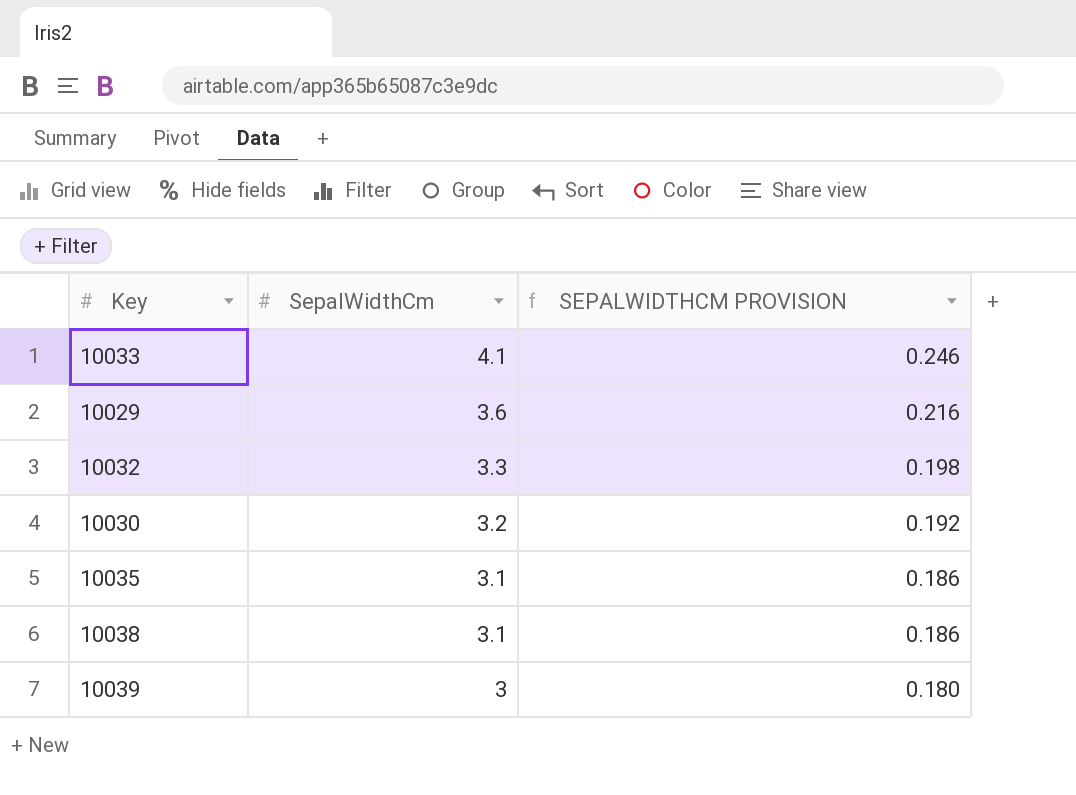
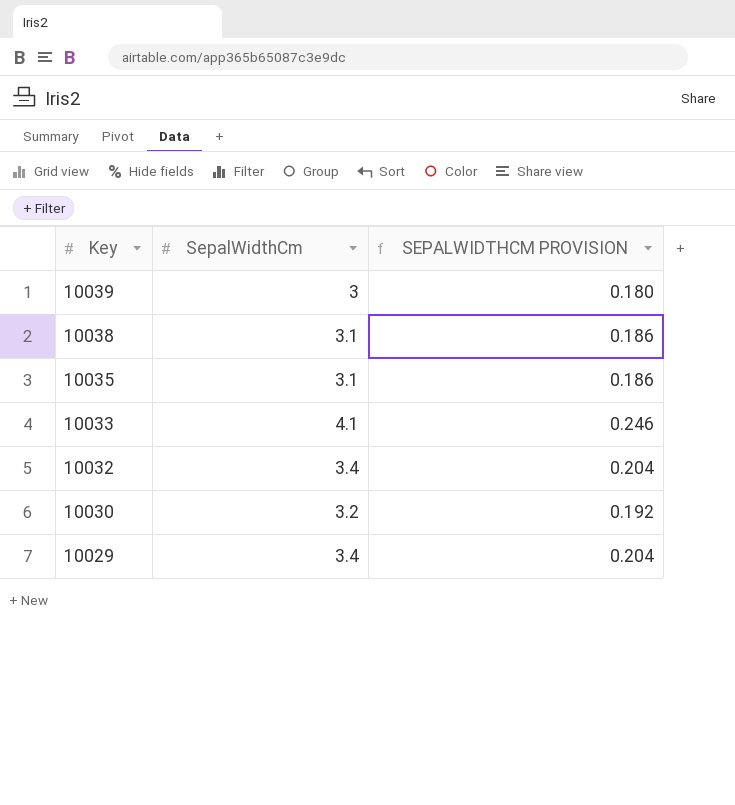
row order: SepalWidthCm descending -> Key descending
10032 | SepalWidthCm: 3.3 -> 3.4
10032 | SEPALWIDTHCM PROVISION: 0.198 -> 0.204
10029 | SepalWidthCm: 3.6 -> 3.4
10029 | SEPALWIDTHCM PROVISION: 0.216 -> 0.204

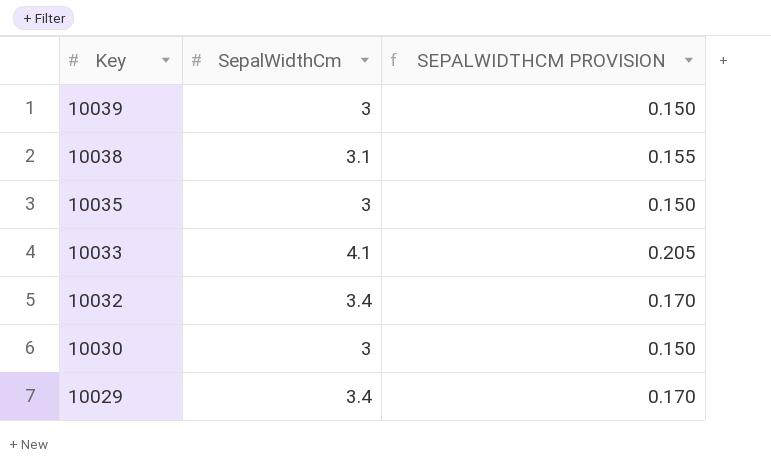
column SEPALWIDTHCM PROVISION | formula: [SepalWidthCm] * 0.06 -> [SepalWidthCm] * 0.05
10035 | SepalWidthCm: 3.1 -> 3
10030 | SepalWidthCm: 3.2 -> 3

